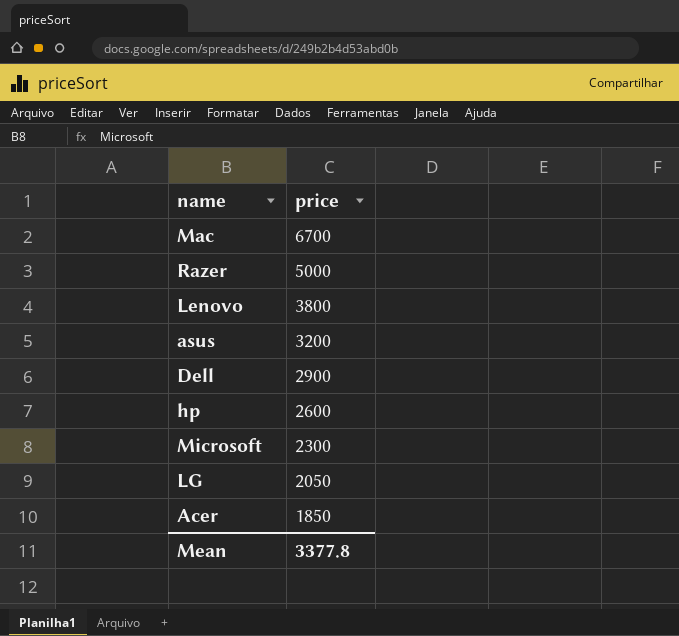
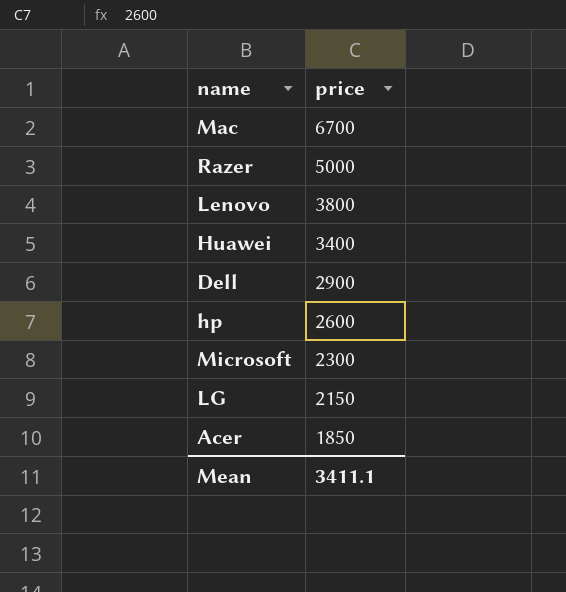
row asus: 3200 -> none
row Huawei: none -> 3400
LG | price: 2050 -> 2150
Mean | price: 3377.8 -> 3411.1

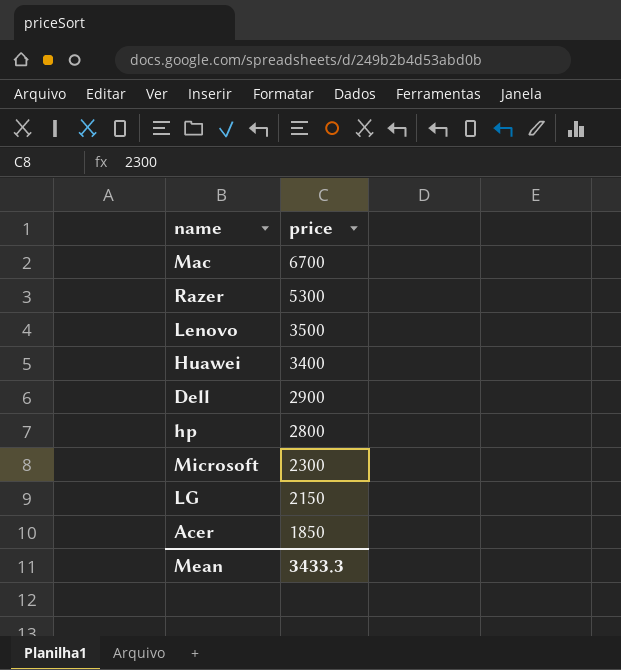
Razer | price: 5000 -> 5300
Lenovo | price: 3800 -> 3500
hp | price: 2600 -> 2800
Mean | price: 3411.1 -> 3433.3

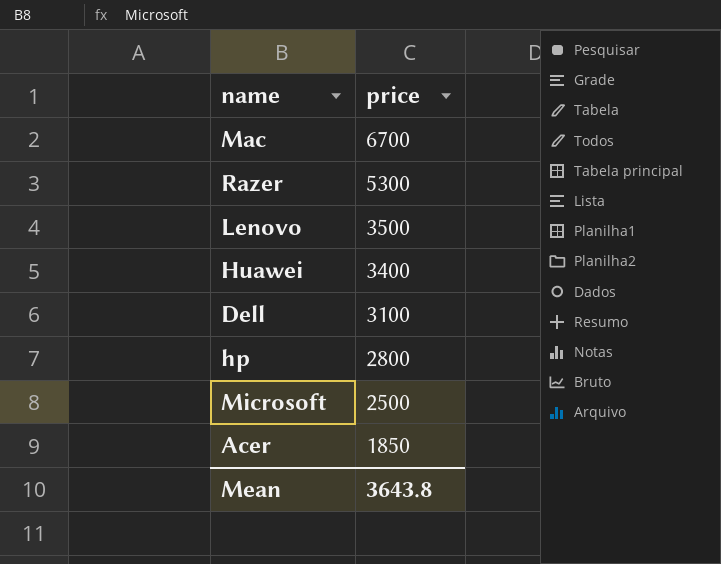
row LG: 2150 -> none
Dell | price: 2900 -> 3100
Microsoft | price: 2300 -> 2500
Mean | price: 3433.3 -> 3643.8

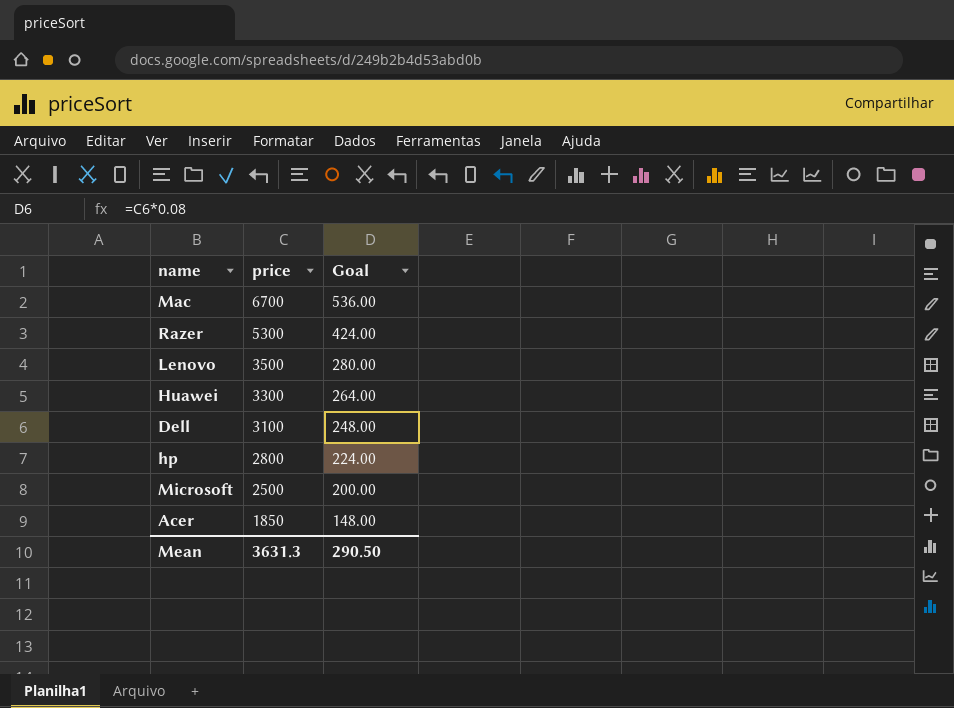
column Goal | formula: none -> [price] * 0.08
Huawei | price: 3400 -> 3300
Mean | price: 3643.8 -> 3631.3

